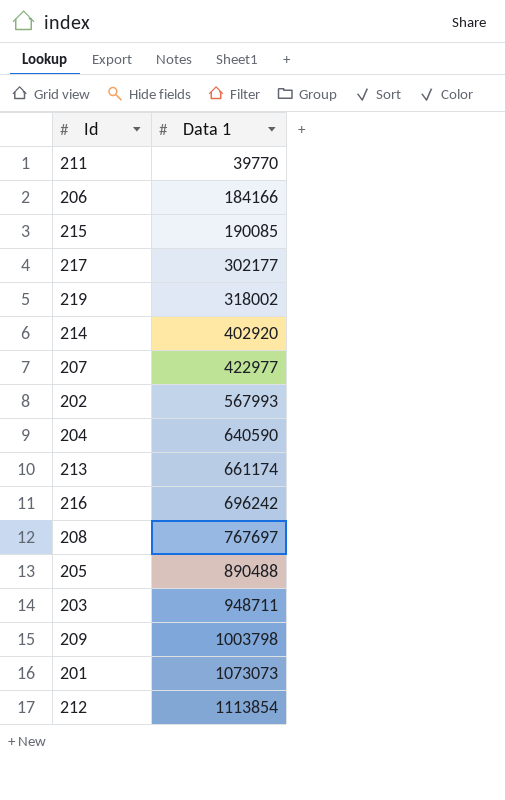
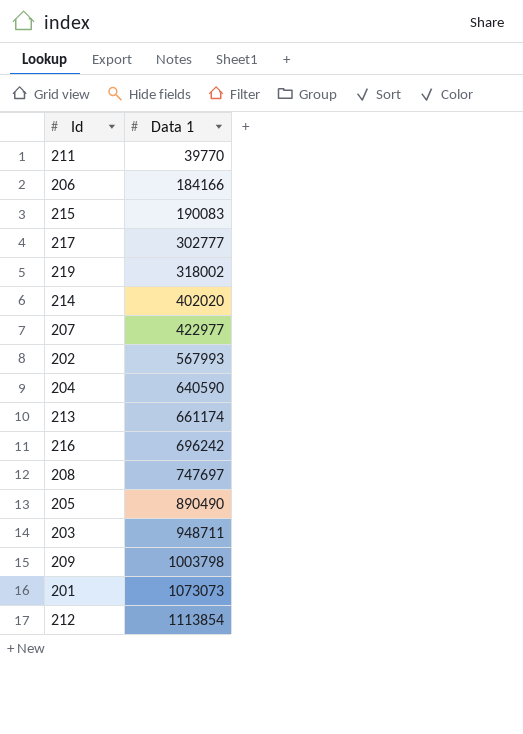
215 | Data 1: 190085 -> 190083
217 | Data 1: 302177 -> 302777
214 | Data 1: 402920 -> 402020
208 | Data 1: 767697 -> 747697
205 | Data 1: 890488 -> 890490

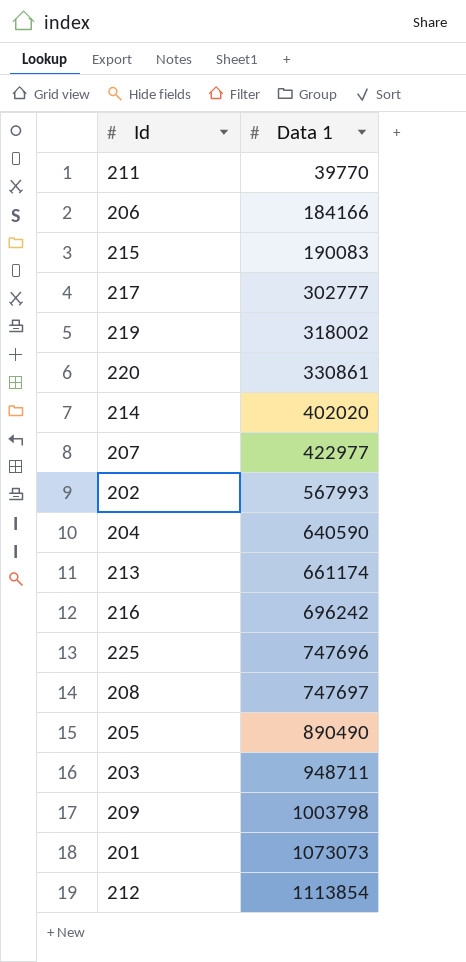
row 220: none -> 330861
row 225: none -> 747696

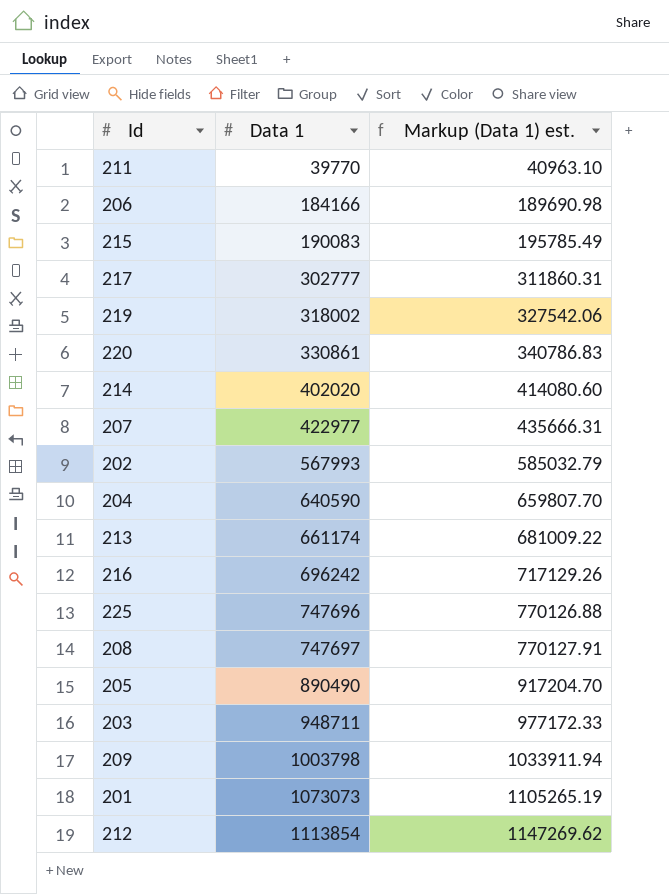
column Markup (Data 1) est. | formula: none -> [Data 1] * 1.03

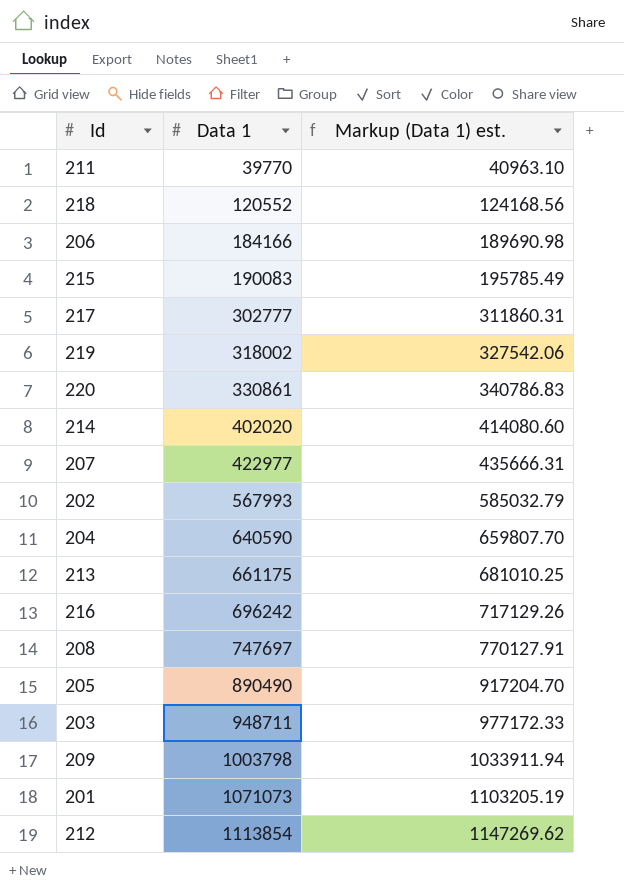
row 225: 747696 | 770126.88 -> none
row 218: none -> 120552 | 124168.56
213 | Data 1: 661174 -> 661175
213 | Markup (Data 1) est.: 681009.22 -> 681010.25
201 | Data 1: 1073073 -> 1071073
201 | Markup (Data 1) est.: 1105265.19 -> 1103205.19

